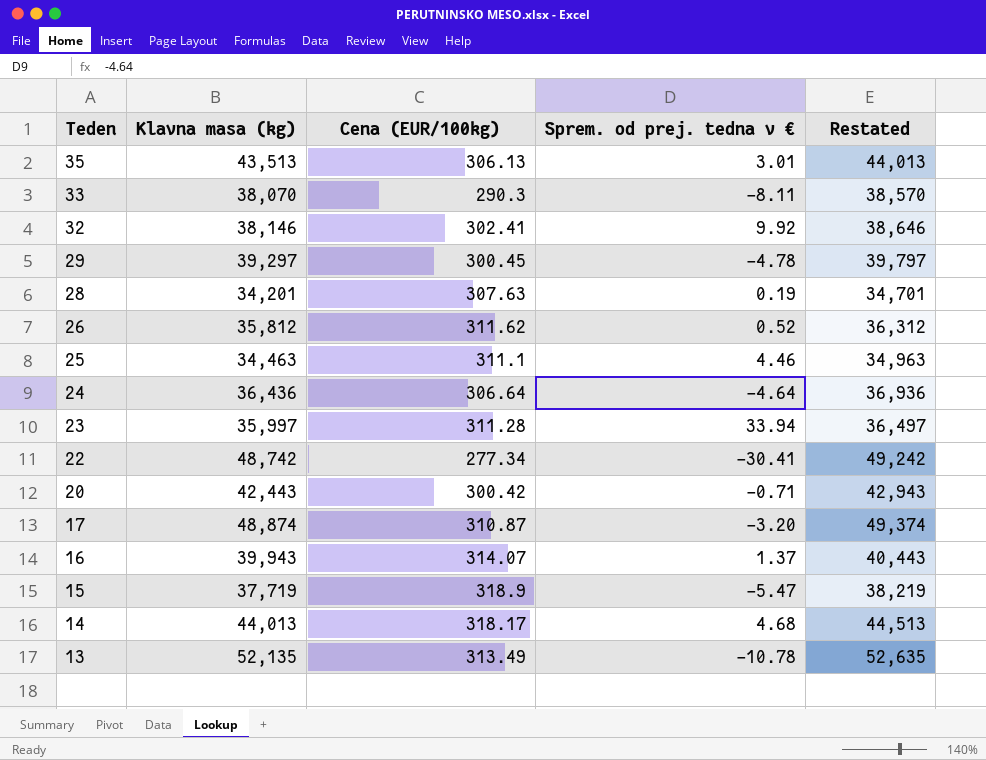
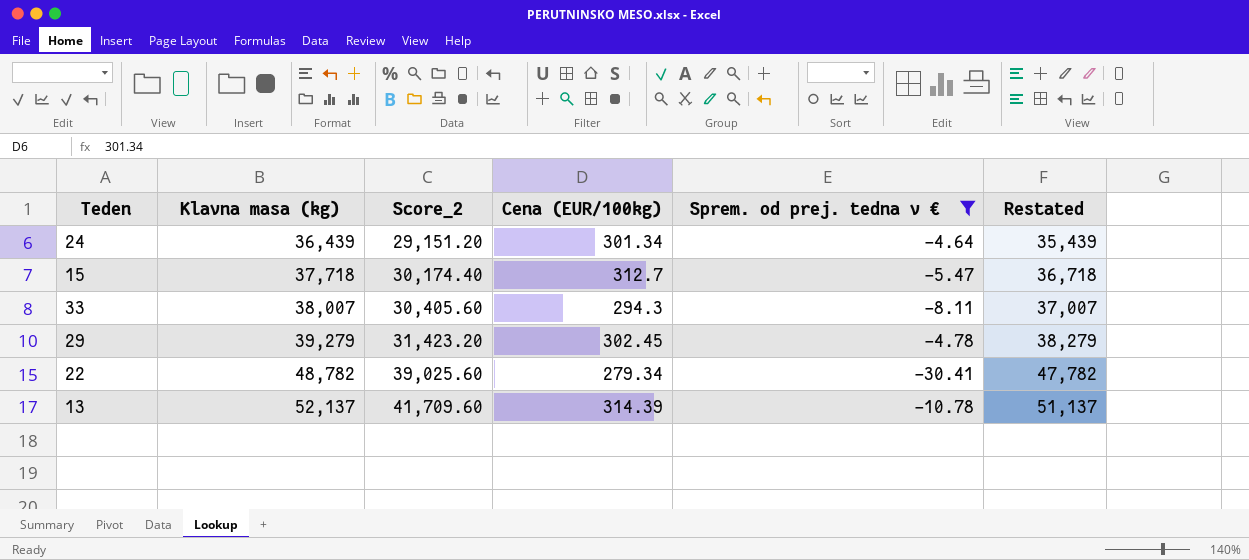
filter: none -> Sprem. od prej. tedna v € <= -4.64
row order: Teden descending -> Klavna masa (kg) ascending
column Score_2 | formula: none -> [Klavna masa (kg)] * 0.8
column Restated | formula: [Klavna masa (kg)] + 500 -> [Klavna masa (kg)] - 1000
24 | Klavna masa (kg): 36,436 -> 36,439
24 | Cena (EUR/100kg): 306.64 -> 301.34
15 | Klavna masa (kg): 37,719 -> 37,718
15 | Cena (EUR/100kg): 318.9 -> 312.7
33 | Klavna masa (kg): 38,070 -> 38,007
33 | Cena (EUR/100kg): 290.3 -> 294.3
29 | Klavna masa (kg): 39,297 -> 39,279
29 | Cena (EUR/100kg): 300.45 -> 302.45
22 | Klavna masa (kg): 48,742 -> 48,782
22 | Cena (EUR/100kg): 277.34 -> 279.34
13 | Klavna masa (kg): 52,135 -> 52,137
13 | Cena (EUR/100kg): 313.49 -> 314.39

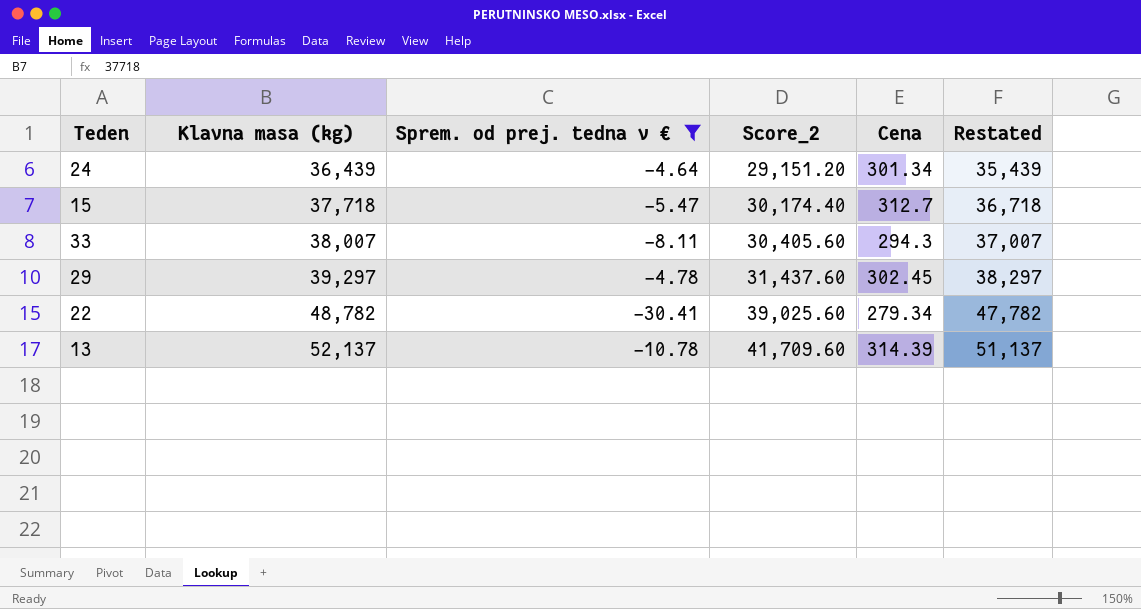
column Sprem. od prej. tedna v € | position: 5 -> 3
column name: Cena (EUR/100kg) -> Cena
29 | Klavna masa (kg): 39,279 -> 39,297
29 | Score_2: 31,423.20 -> 31,437.60
29 | Restated: 38,279 -> 38,297

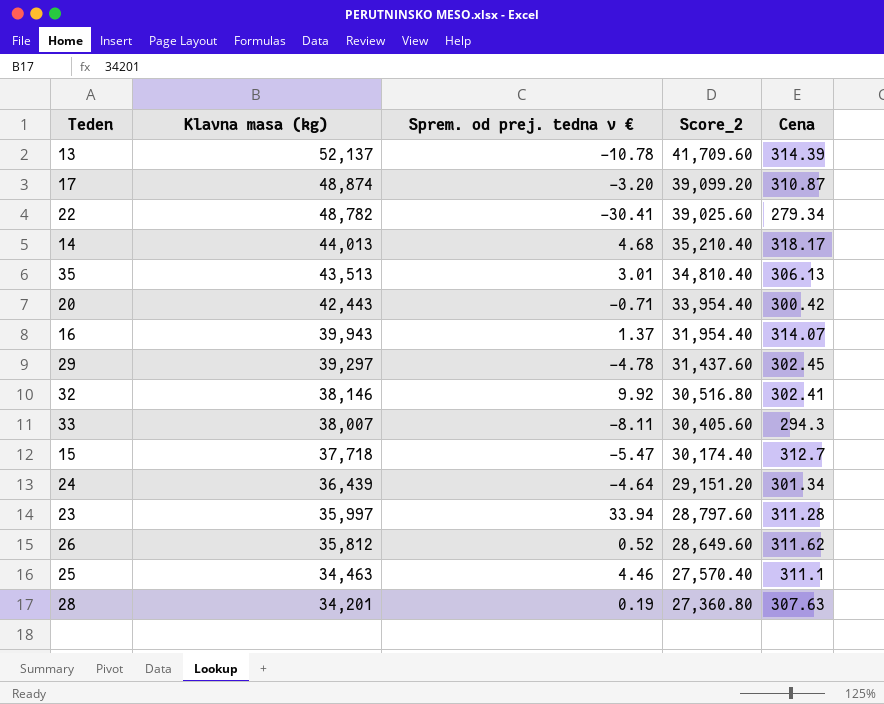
filter: Sprem. od prej. tedna v € <= -4.64 -> none
row order: Klavna masa (kg) ascending -> Klavna masa (kg) descending
column Restated | formula: [Klavna masa (kg)] - 1000 -> none

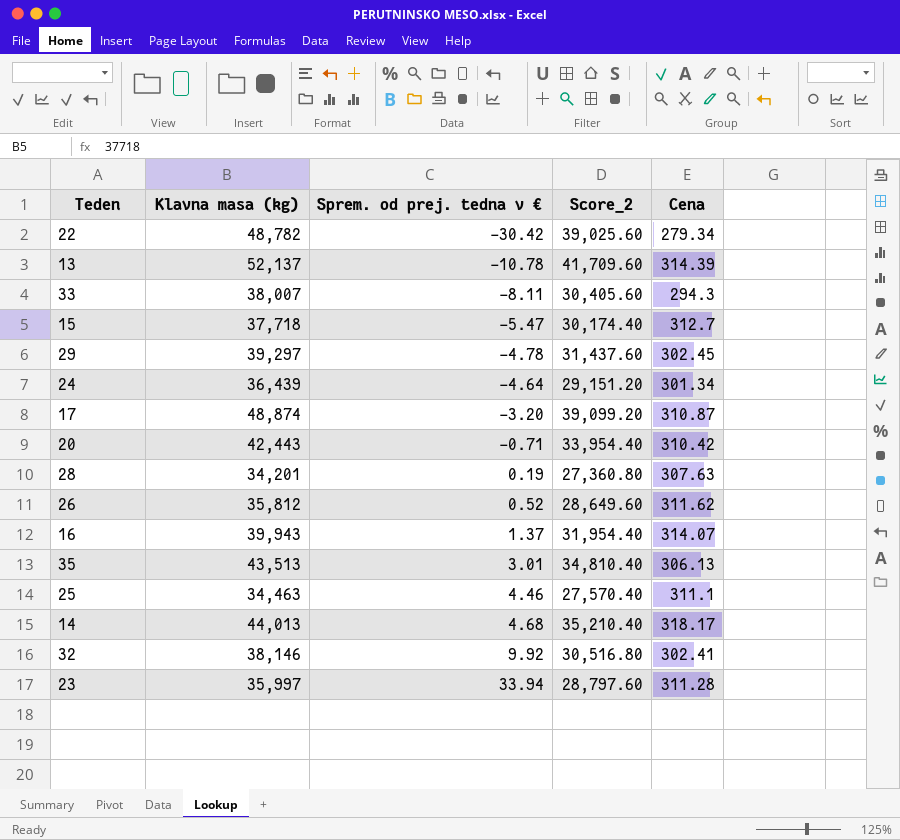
row order: Klavna masa (kg) descending -> Sprem. od prej. tedna v € ascending
22 | Sprem. od prej. tedna v €: -30.41 -> -30.42
20 | Cena: 300.42 -> 310.42

